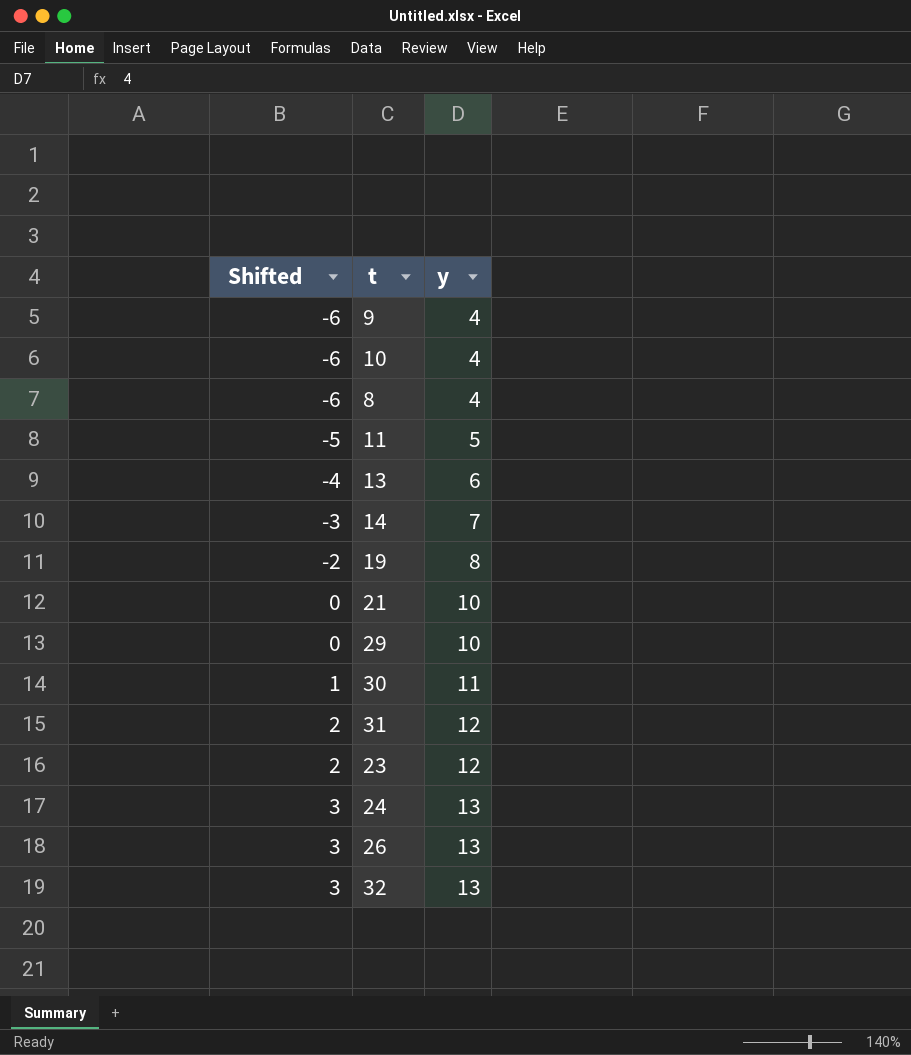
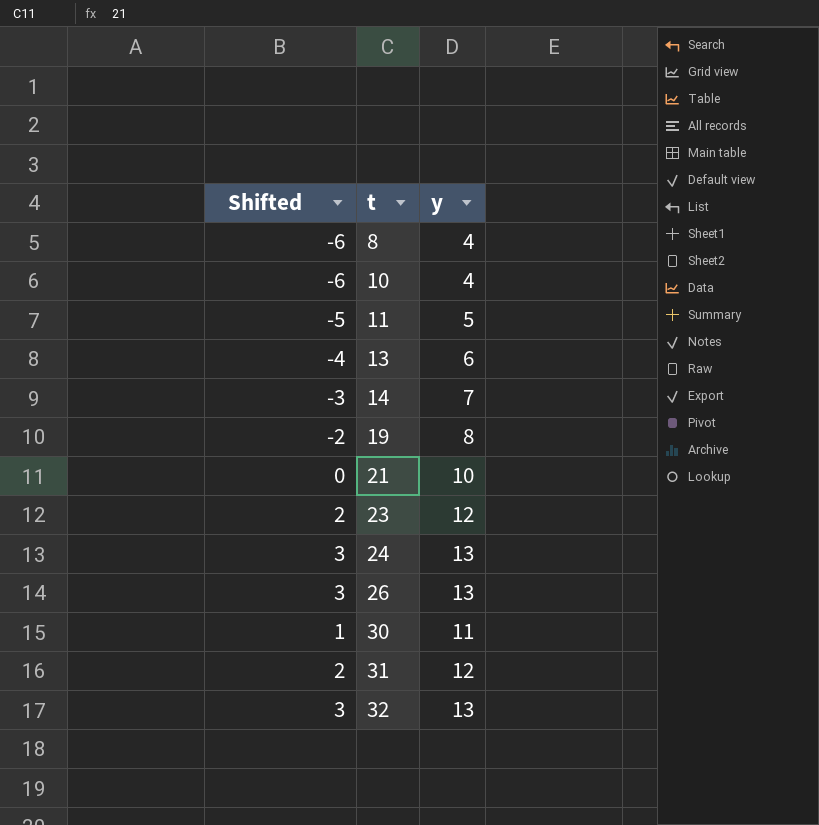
row order: Shifted ascending -> t ascending
row 9: -6 | 4 -> none
row 29: 0 | 10 -> none

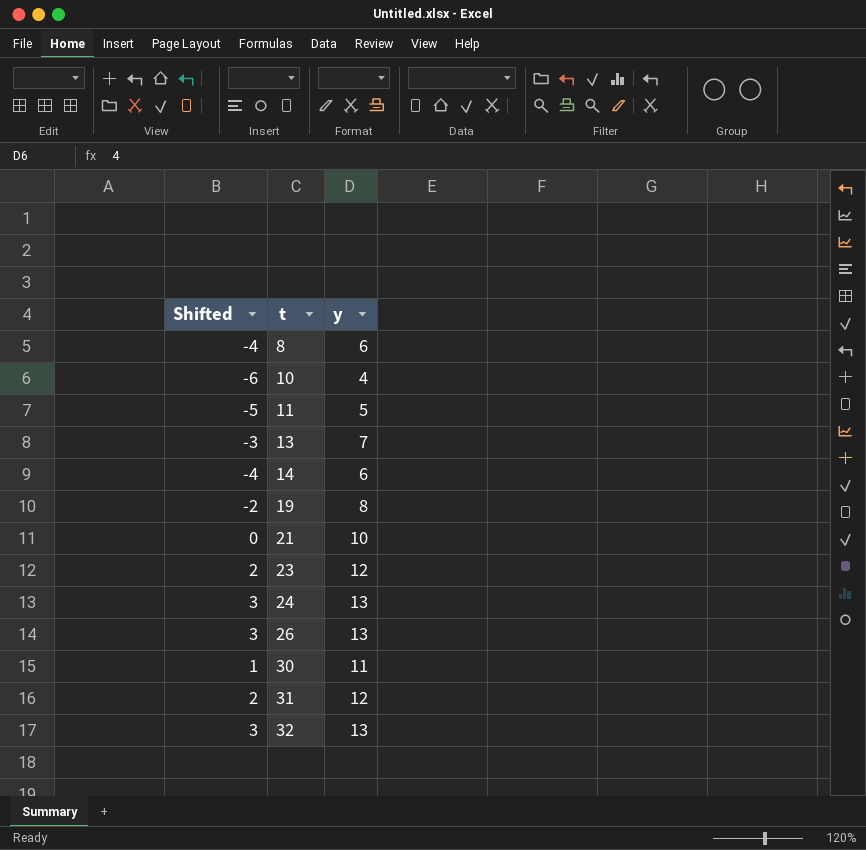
8 | Shifted: -6 -> -4
8 | y: 4 -> 6
13 | Shifted: -4 -> -3
13 | y: 6 -> 7
14 | Shifted: -3 -> -4
14 | y: 7 -> 6

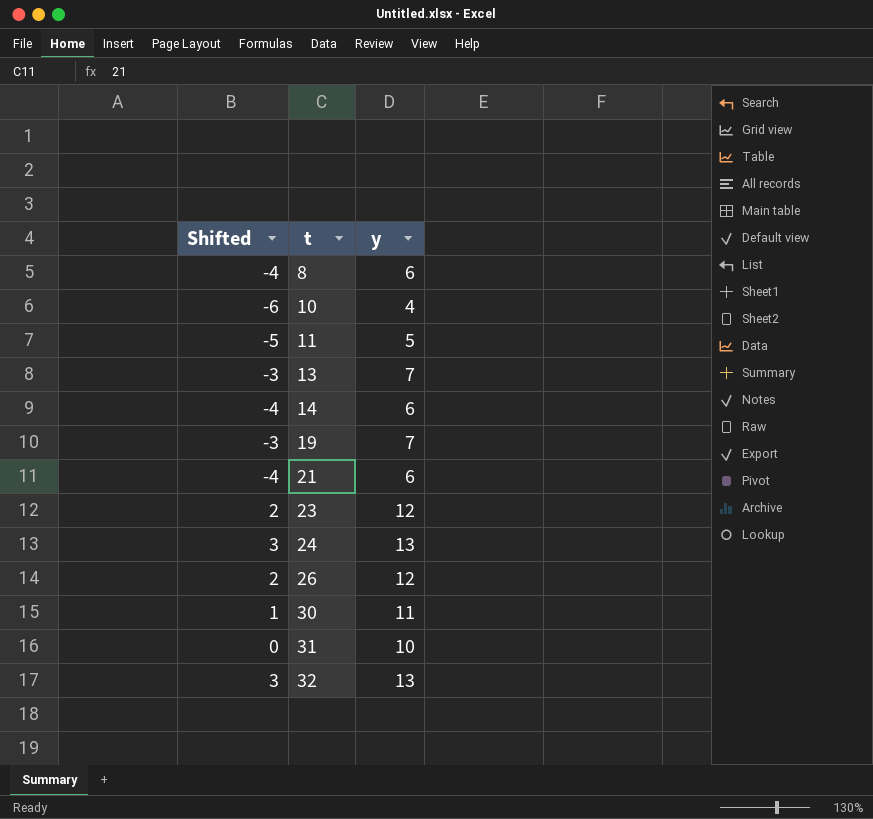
19 | Shifted: -2 -> -3
19 | y: 8 -> 7
21 | Shifted: 0 -> -4
21 | y: 10 -> 6
26 | Shifted: 3 -> 2
26 | y: 13 -> 12
31 | Shifted: 2 -> 0
31 | y: 12 -> 10

